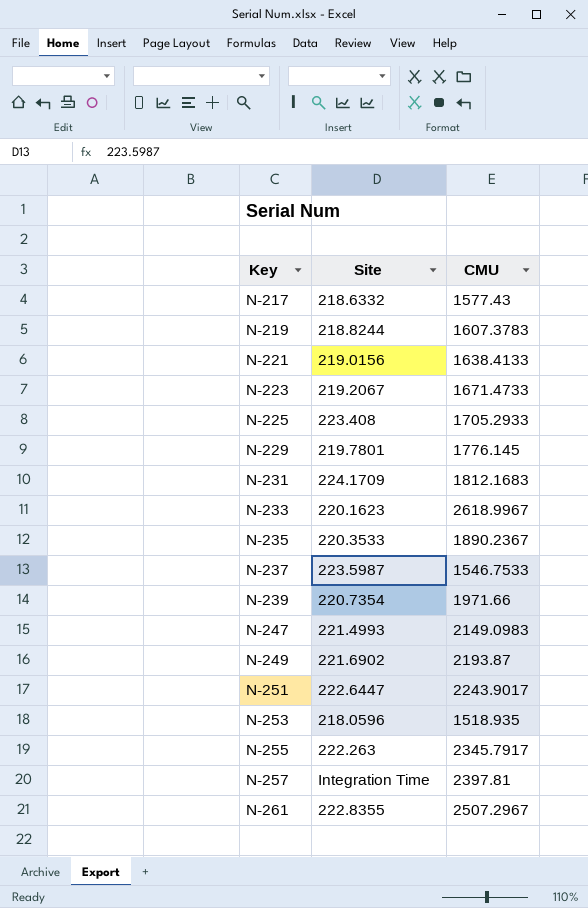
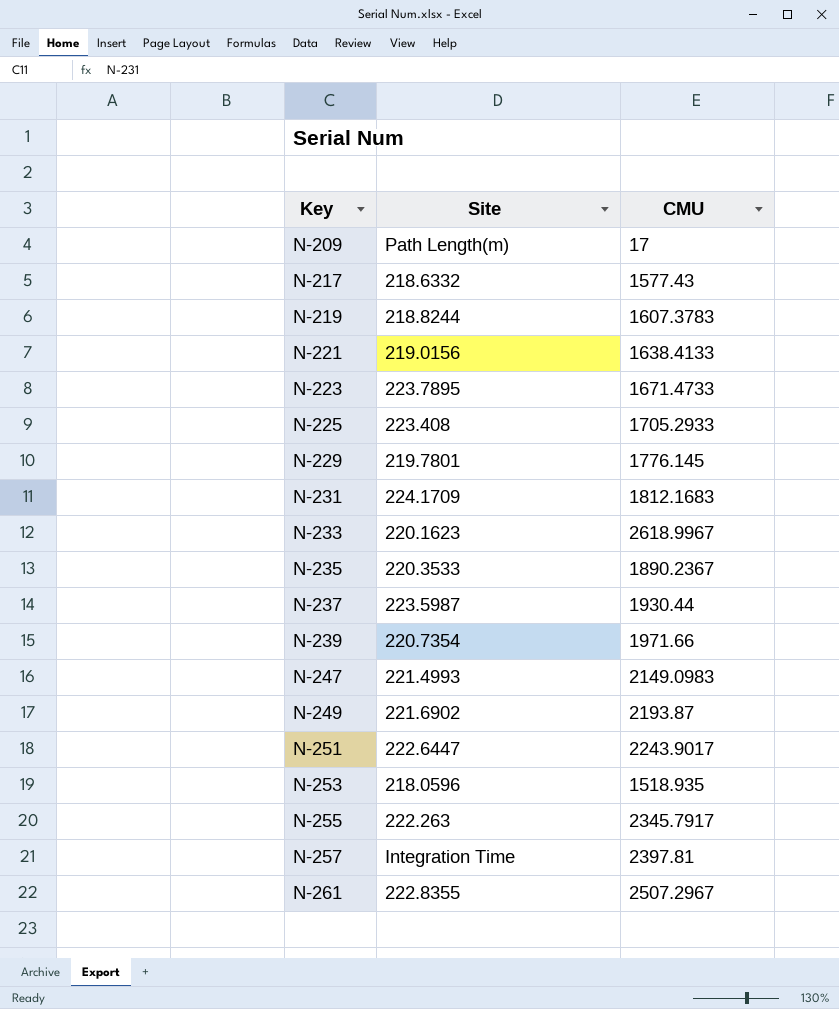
row N-209: none -> Path Length(m) | 17
N-223 | Site: 219.2067 -> 223.7895
N-237 | CMU: 1546.7533 -> 1930.44

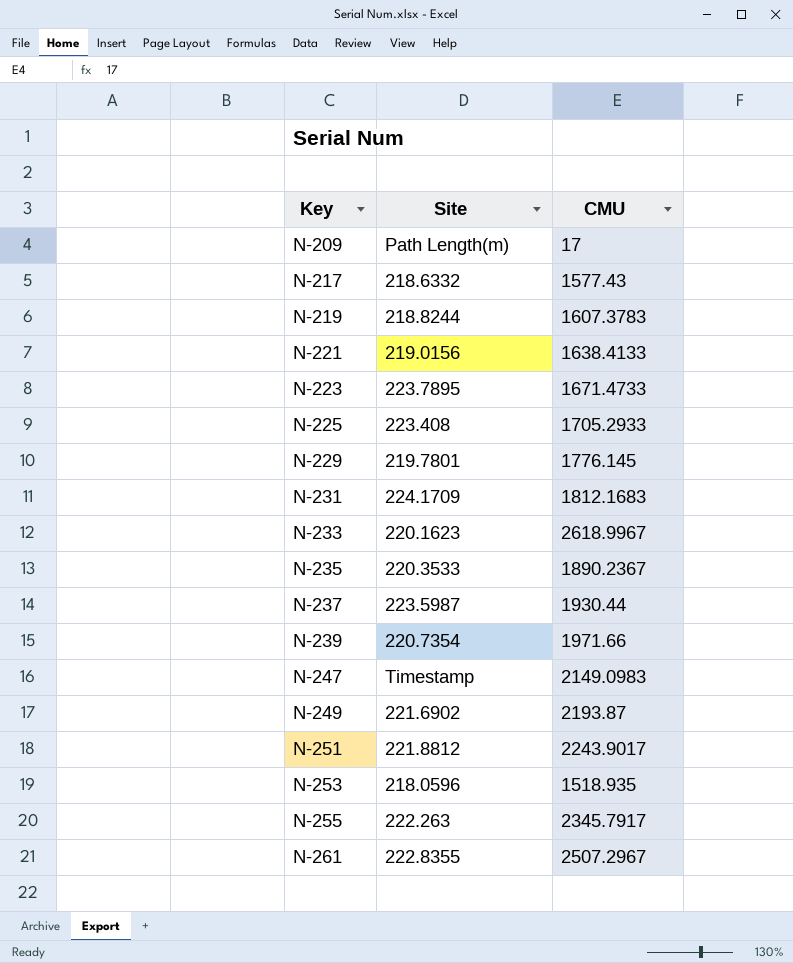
row N-257: Integration Time | 2397.81 -> none
N-247 | Site: 221.4993 -> Timestamp
N-251 | Site: 222.6447 -> 221.8812

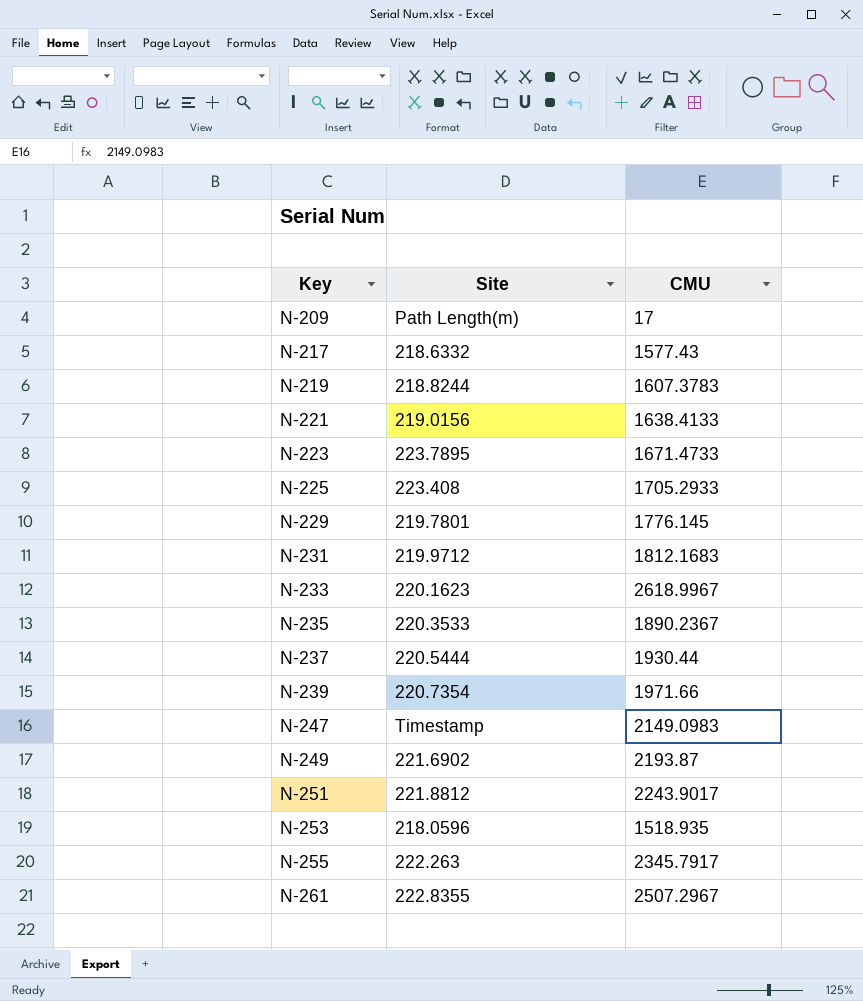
N-231 | Site: 224.1709 -> 219.9712
N-237 | Site: 223.5987 -> 220.5444

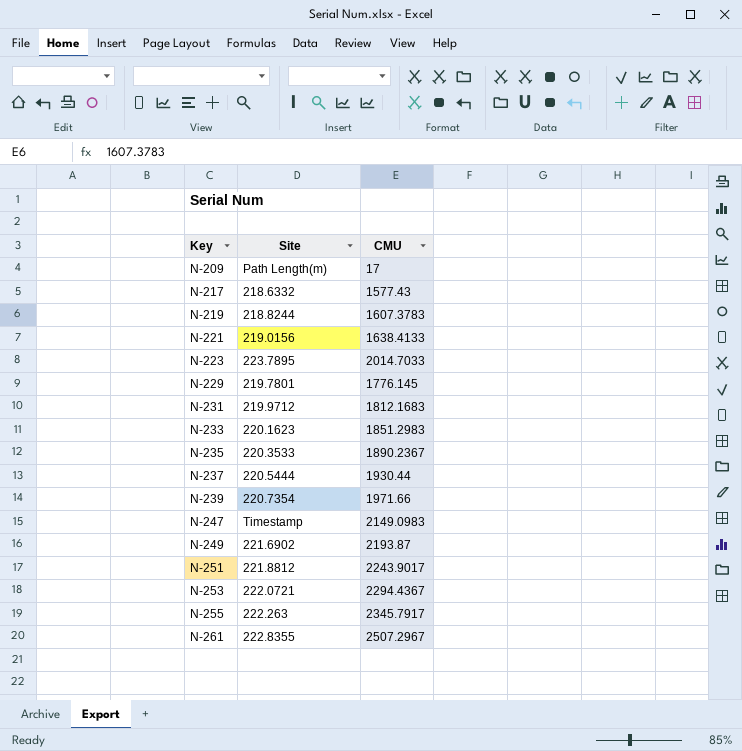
row N-225: 223.408 | 1705.2933 -> none
N-223 | CMU: 1671.4733 -> 2014.7033
N-233 | CMU: 2618.9967 -> 1851.2983
N-253 | Site: 218.0596 -> 222.0721
N-253 | CMU: 1518.935 -> 2294.4367

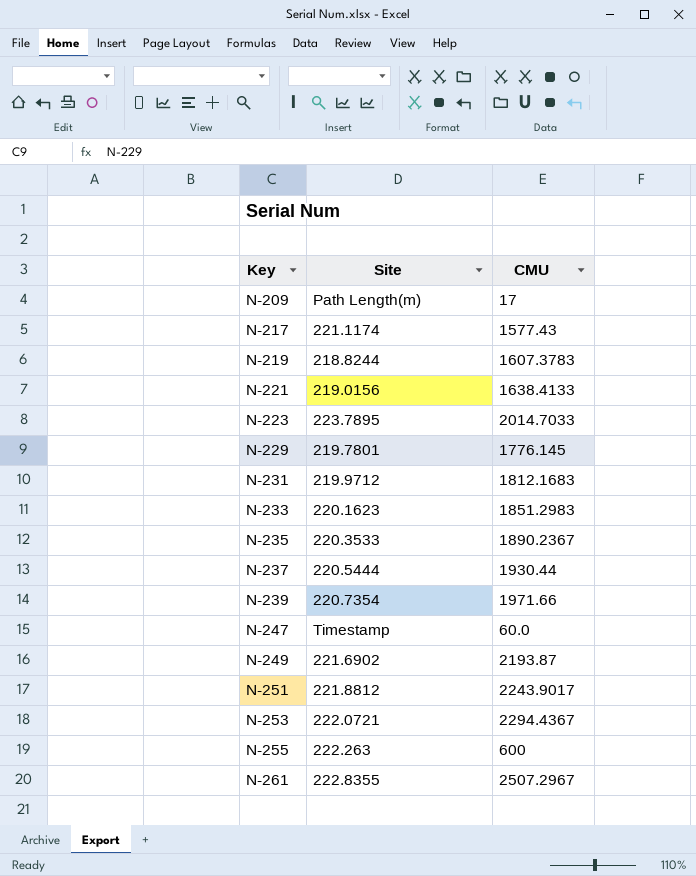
N-217 | Site: 218.6332 -> 221.1174
N-247 | CMU: 2149.0983 -> 60.0
N-255 | CMU: 2345.7917 -> 600

